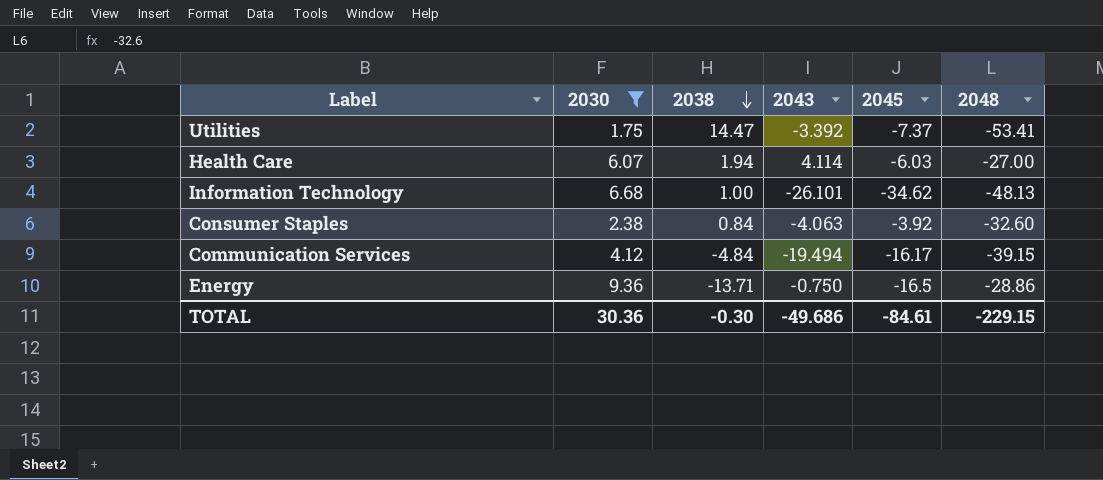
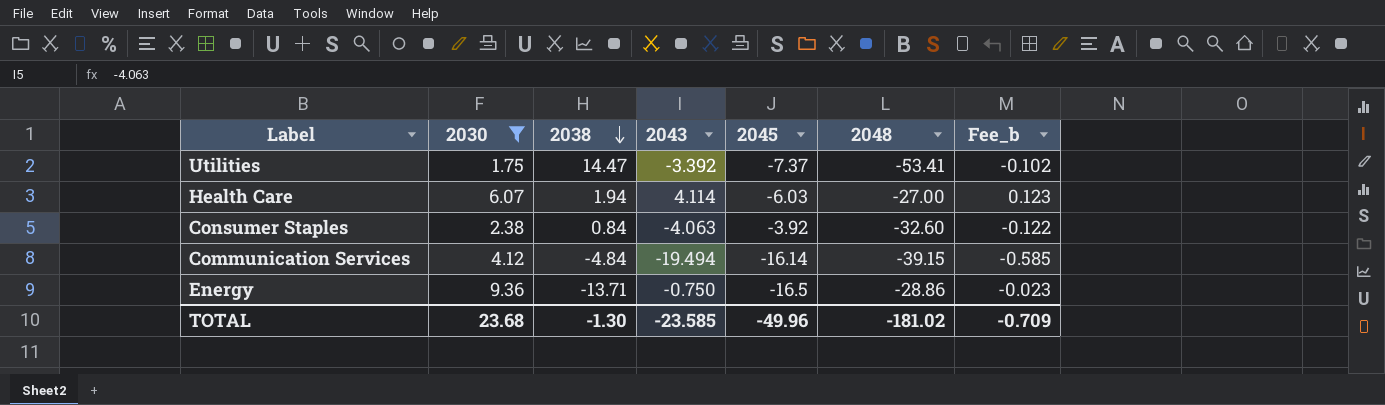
column Fee_b | formula: none -> [2043] * 0.03
row Information Technology: 6.68 | 1.00 | -26.101 | -34.62 | -48.13 -> none
Communication Services | 2045: -16.17 -> -16.14
TOTAL | 2030: 30.36 -> 23.68
TOTAL | 2038: -0.30 -> -1.30
TOTAL | 2043: -49.686 -> -23.585
TOTAL | 2045: -84.61 -> -49.96
TOTAL | 2048: -229.15 -> -181.02

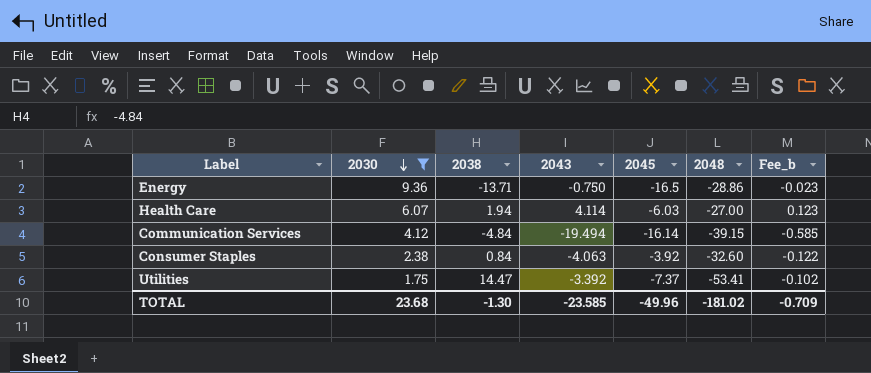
row order: 2038 descending -> 2030 descending

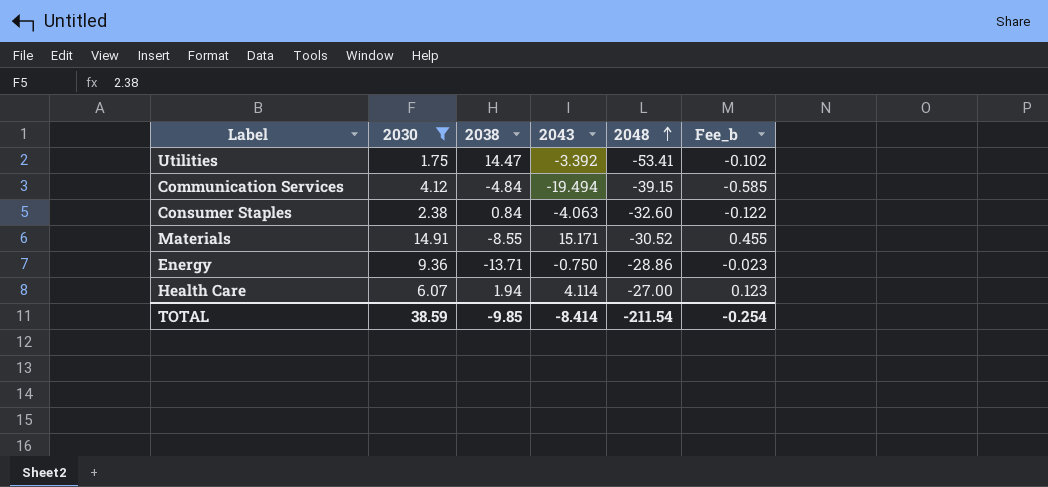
row order: 2030 descending -> 2048 ascending
column 2045 | position: 5 -> none
row Materials: none -> 14.91 | -8.55 | 15.171 | -30.52 | 0.455
TOTAL | 2030: 23.68 -> 38.59
TOTAL | 2038: -1.30 -> -9.85
TOTAL | 2043: -23.585 -> -8.414
TOTAL | 2048: -181.02 -> -211.54
TOTAL | Fee_b: -0.709 -> -0.254

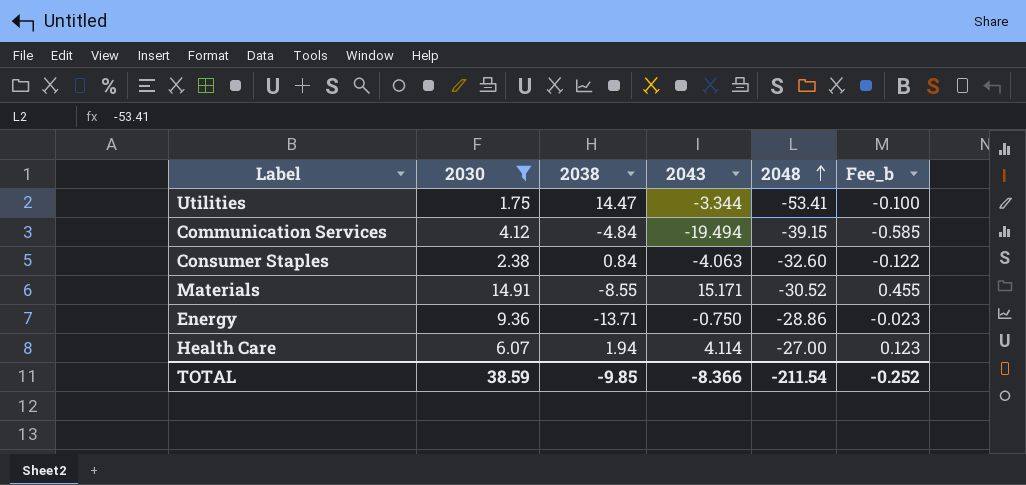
Utilities | 2043: -3.392 -> -3.344
Utilities | Fee_b: -0.102 -> -0.100
TOTAL | 2043: -8.414 -> -8.366
TOTAL | Fee_b: -0.254 -> -0.252

